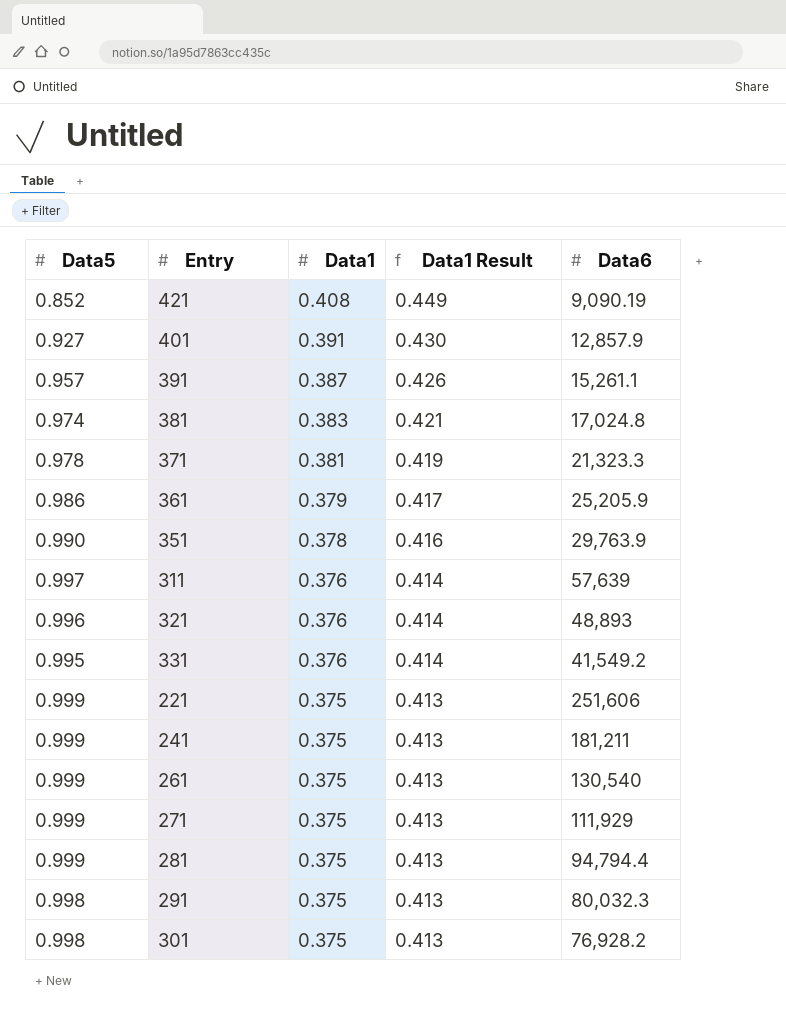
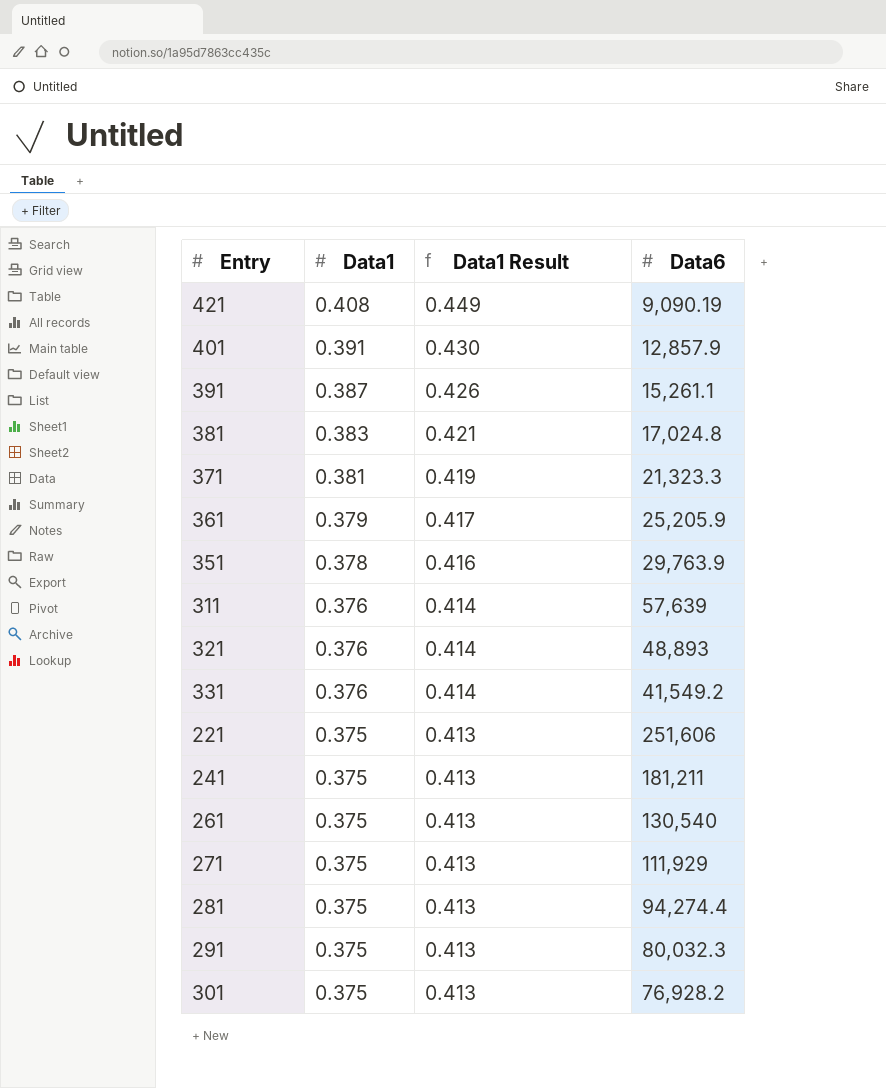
column Data5 | position: 1 -> none
281 | Data6: 94,794.4 -> 94,274.4

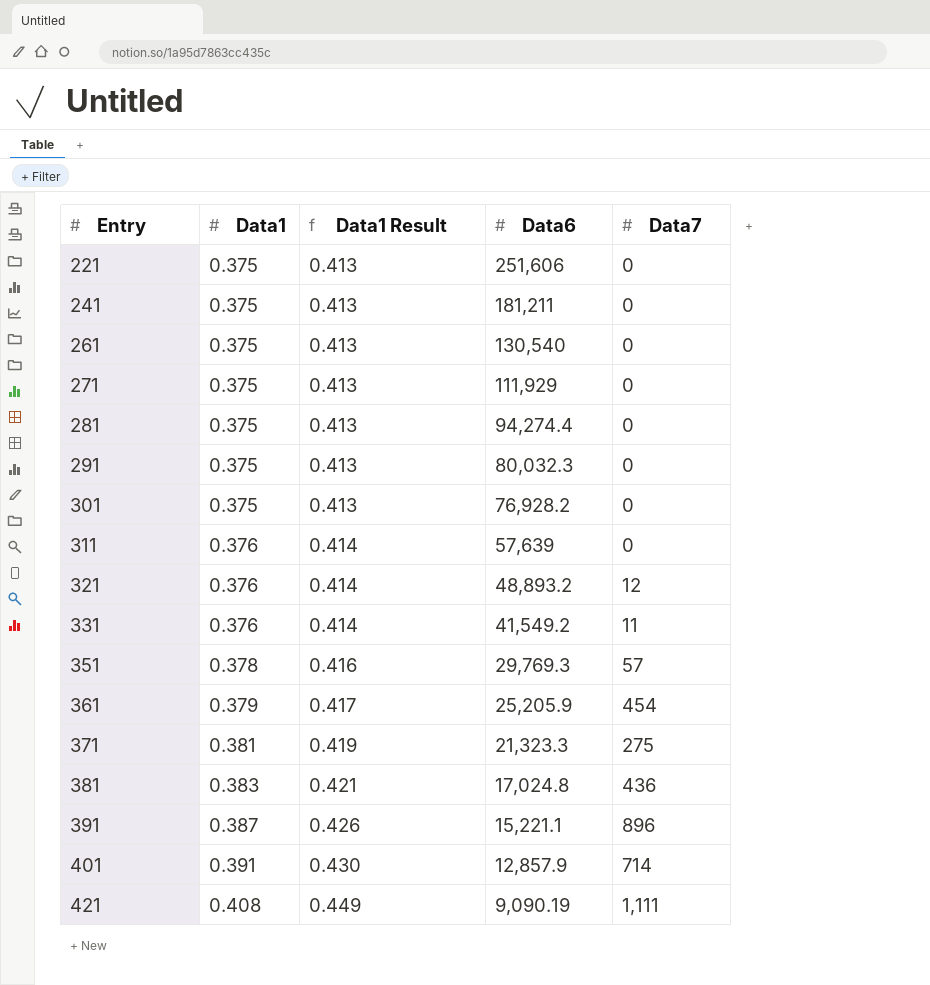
row order: Data1 descending -> Entry ascending
column Data7 | position: none -> 5
321 | Data6: 48,893 -> 48,893.2
351 | Data6: 29,763.9 -> 29,769.3
391 | Data6: 15,261.1 -> 15,221.1

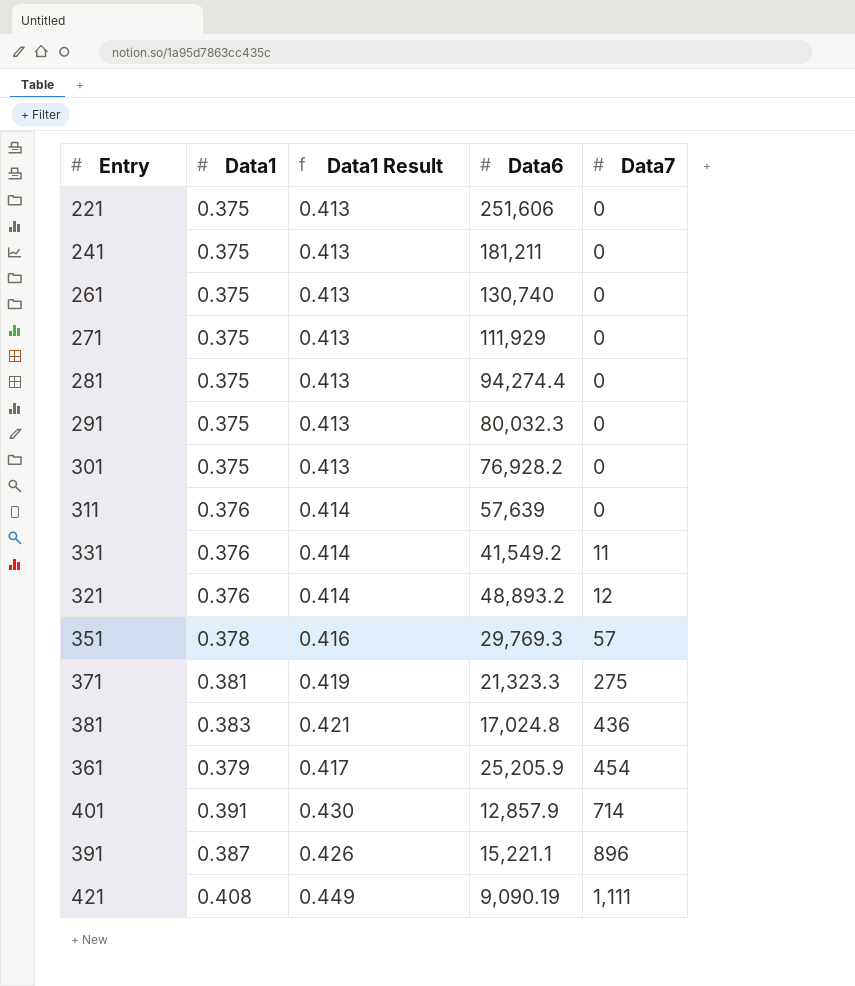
row order: Entry ascending -> Data7 ascending
261 | Data6: 130,540 -> 130,740

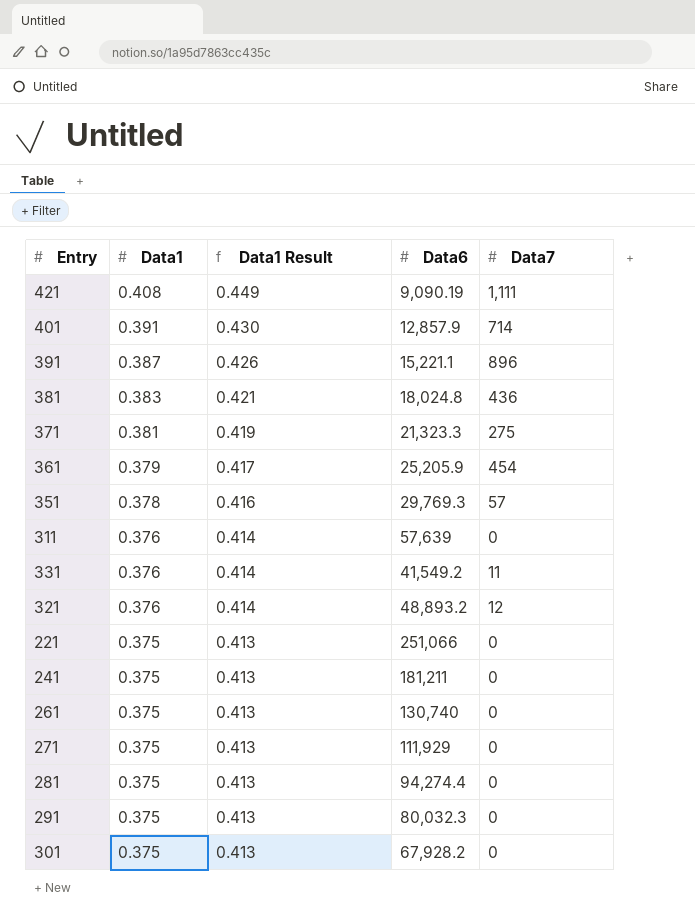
row order: Data7 ascending -> Data1 descending
381 | Data6: 17,024.8 -> 18,024.8
221 | Data6: 251,606 -> 251,066
301 | Data6: 76,928.2 -> 67,928.2

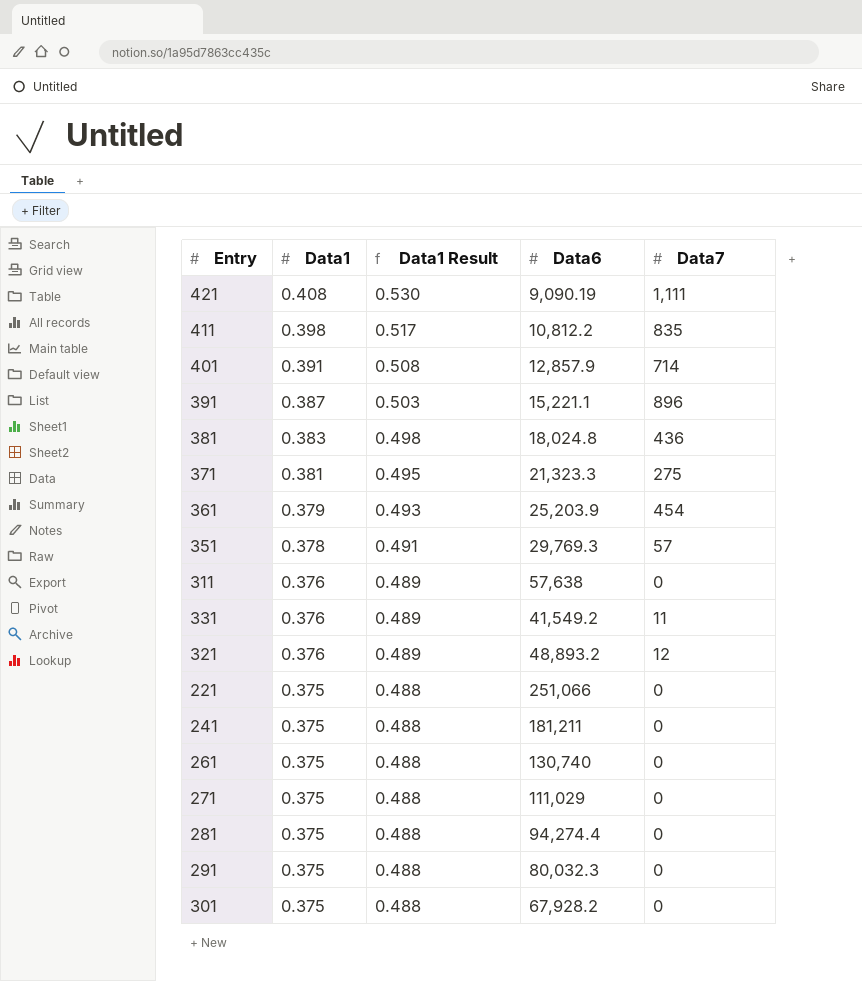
column Data1 Result | formula: [Data1] * 1.1 -> [Data1] * 1.3
row 411: none -> 0.398 | 0.517 | 10,812.2 | 835
361 | Data6: 25,205.9 -> 25,203.9
311 | Data6: 57,639 -> 57,638
271 | Data6: 111,929 -> 111,029

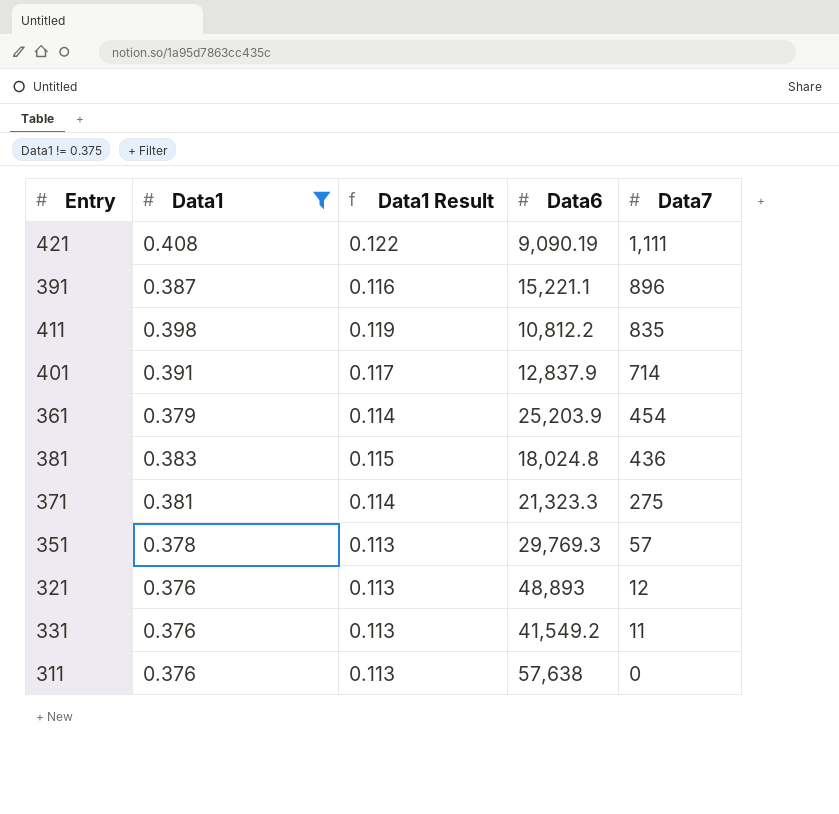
filter: none -> Data1 != 0.375
row order: Data1 descending -> Data7 descending
column Data1 Result | formula: [Data1] * 1.3 -> [Data1] * 0.3
401 | Data6: 12,857.9 -> 12,837.9
321 | Data6: 48,893.2 -> 48,893

